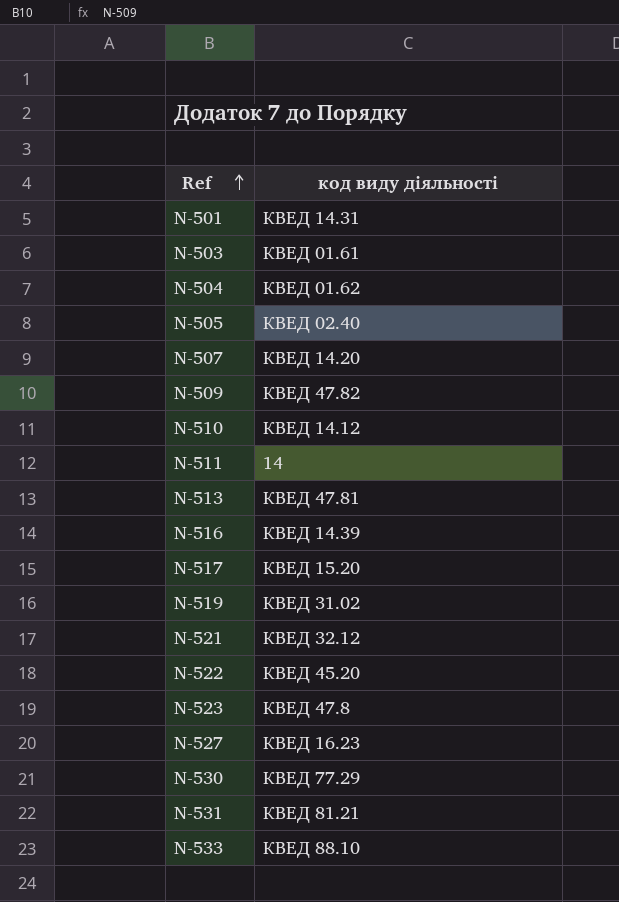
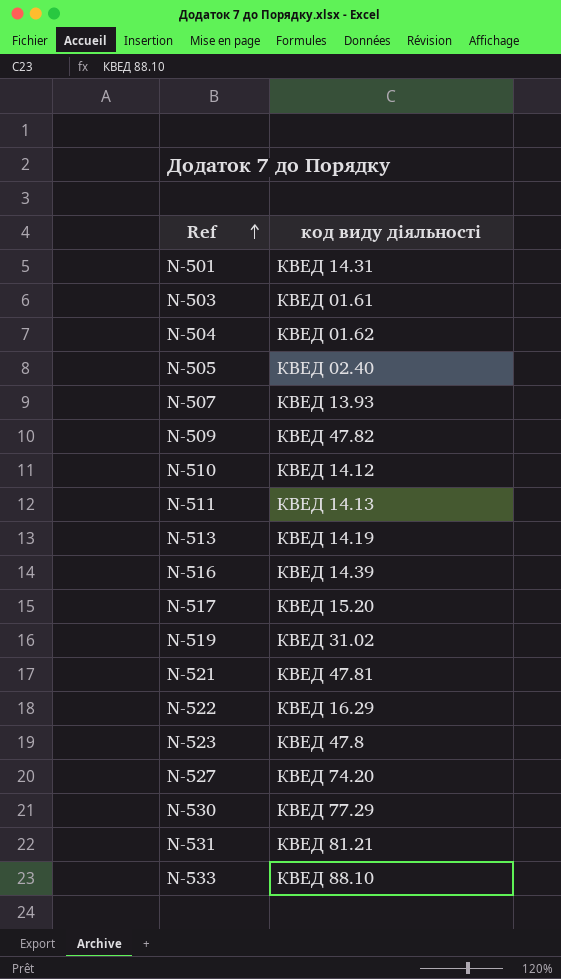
N-507 | код виду діяльності: КВЕД 14.20 -> КВЕД 13.93
N-511 | код виду діяльності: 14 -> КВЕД 14.13
N-513 | код виду діяльності: КВЕД 47.81 -> КВЕД 14.19
N-521 | код виду діяльності: КВЕД 32.12 -> КВЕД 47.81
N-522 | код виду діяльності: КВЕД 45.20 -> КВЕД 16.29
N-527 | код виду діяльності: КВЕД 16.23 -> КВЕД 74.20

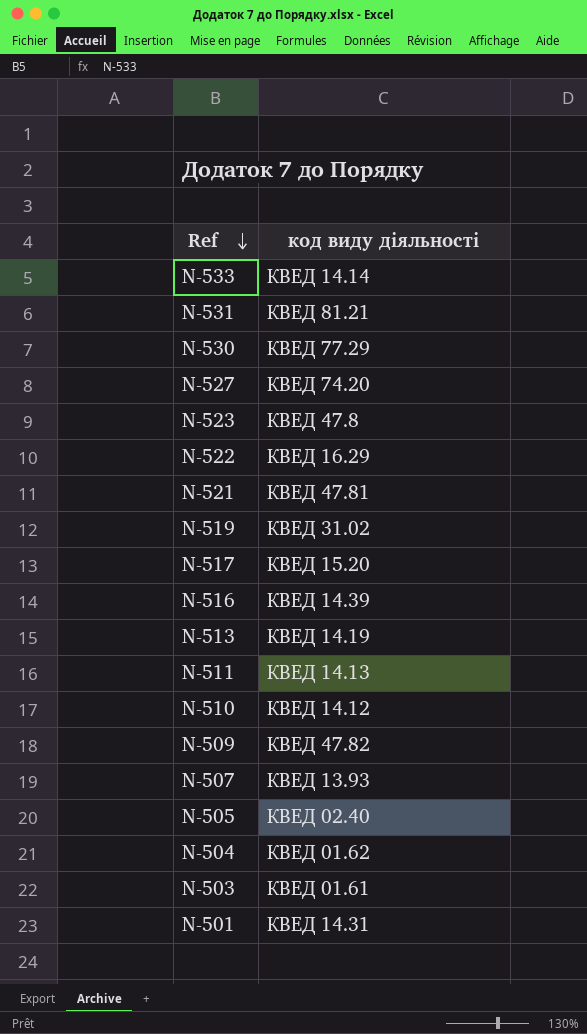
row order: Ref ascending -> Ref descending
N-533 | код виду діяльності: КВЕД 88.10 -> КВЕД 14.14

